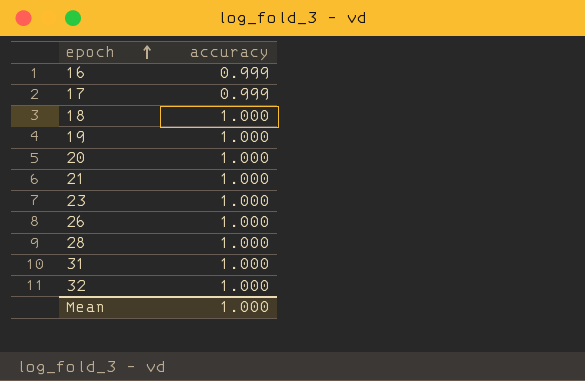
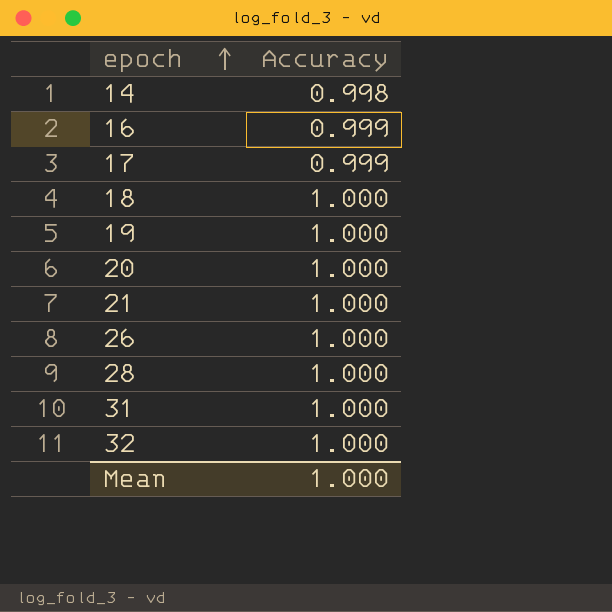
column name: accuracy -> Accuracy
row 23: 1.000 -> none
row 14: none -> 0.998

